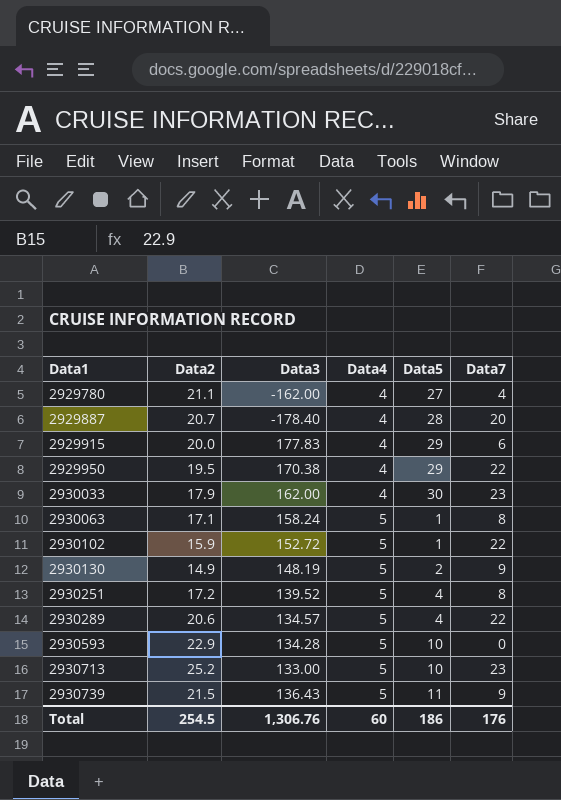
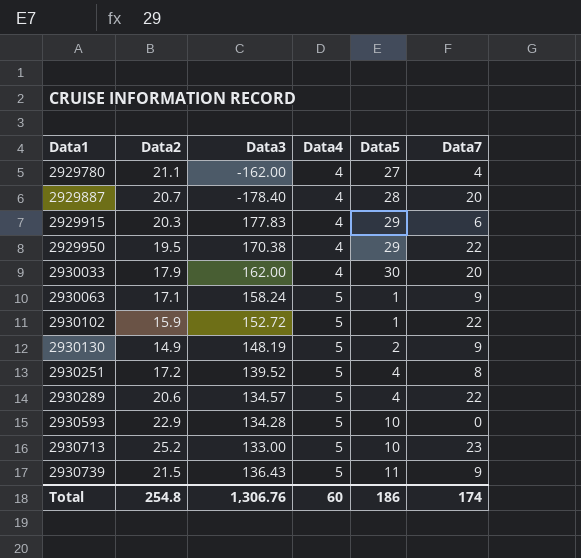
2929915 | Data2: 20.0 -> 20.3
2930033 | Data7: 23 -> 20
2930063 | Data7: 8 -> 9
Total | Data2: 254.5 -> 254.8
Total | Data7: 176 -> 174

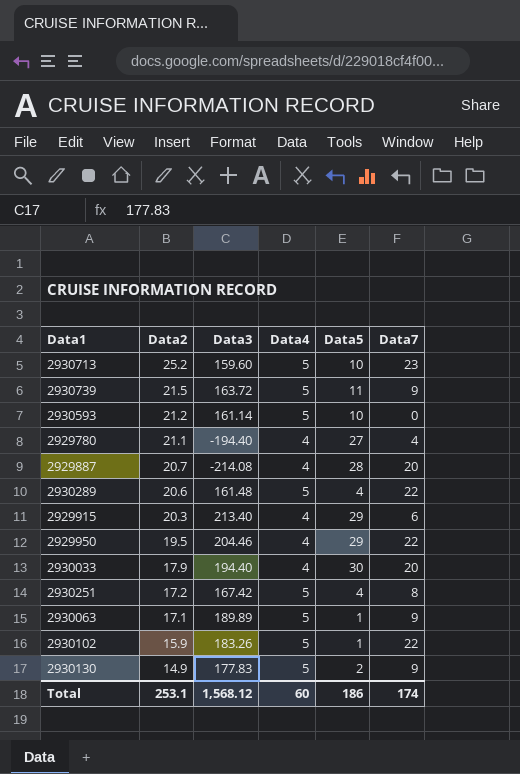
row order: Data1 ascending -> Data2 descending
2930713 | Data3: 133.00 -> 159.60
2930739 | Data3: 136.43 -> 163.72
2930593 | Data2: 22.9 -> 21.2
2930593 | Data3: 134.28 -> 161.14
2929780 | Data3: -162.00 -> -194.40
2929887 | Data3: -178.40 -> -214.08
2930289 | Data3: 134.57 -> 161.48
2929915 | Data3: 177.83 -> 213.40
2929950 | Data3: 170.38 -> 204.46
2930033 | Data3: 162.00 -> 194.40
2930251 | Data3: 139.52 -> 167.42
2930063 | Data3: 158.24 -> 189.89
2930102 | Data3: 152.72 -> 183.26
2930130 | Data3: 148.19 -> 177.83
Total | Data2: 254.8 -> 253.1
Total | Data3: 1,306.76 -> 1,568.12

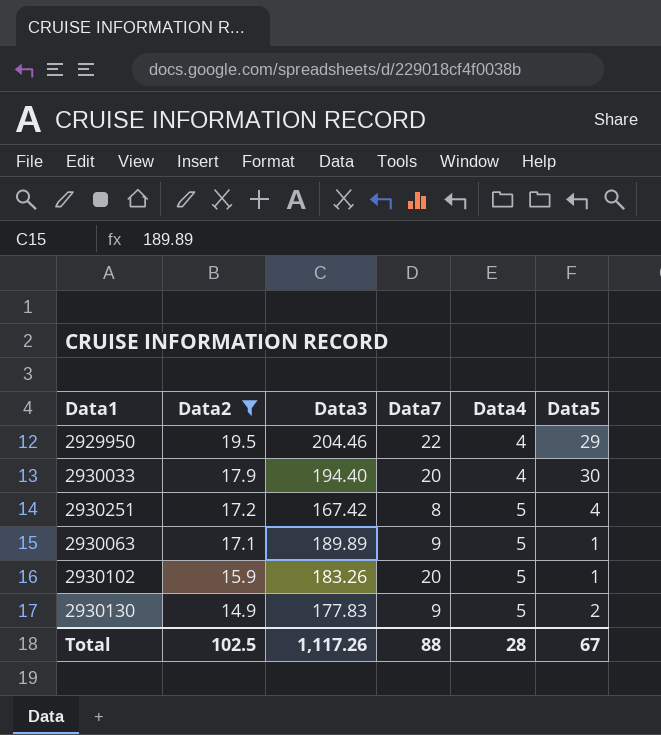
filter: none -> Data2 <= 19.5
column Data7 | position: 6 -> 4
2930102 | Data7: 22 -> 20
Total | Data2: 253.1 -> 102.5
Total | Data3: 1,568.12 -> 1,117.26
Total | Data7: 174 -> 88
Total | Data4: 60 -> 28
Total | Data5: 186 -> 67

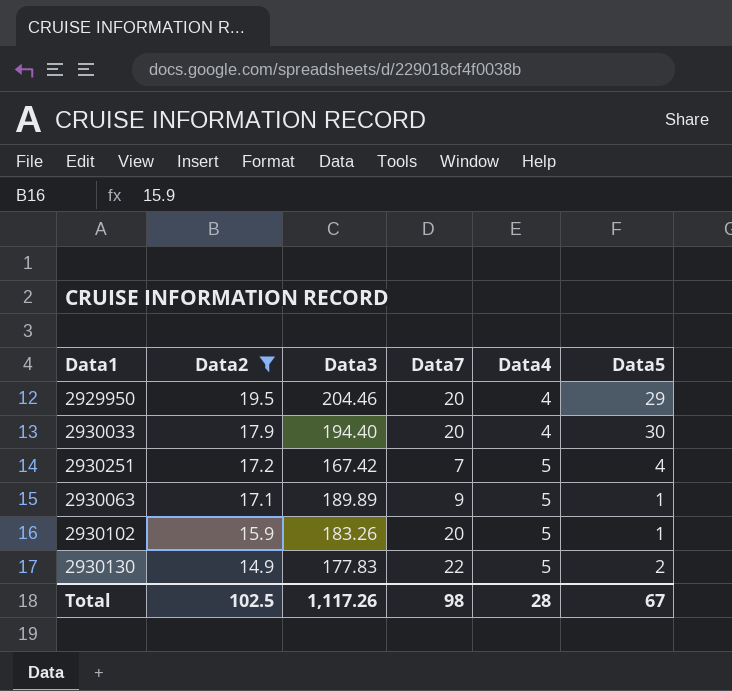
2929950 | Data7: 22 -> 20
2930251 | Data7: 8 -> 7
2930130 | Data7: 9 -> 22
Total | Data7: 88 -> 98

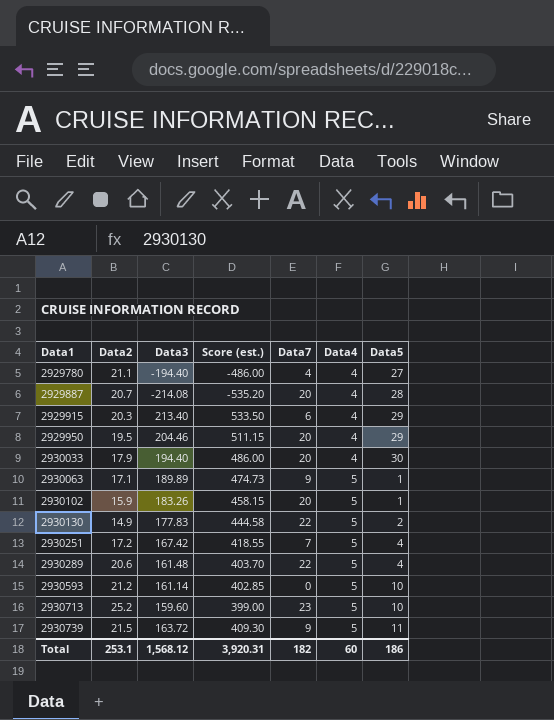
filter: Data2 <= 19.5 -> none
row order: Data2 descending -> Data1 ascending
column Score (est.) | formula: none -> [Data3] * 2.5
Total | Data2: 102.5 -> 253.1
Total | Data3: 1,117.26 -> 1,568.12
Total | Data7: 98 -> 182
Total | Data4: 28 -> 60
Total | Data5: 67 -> 186

